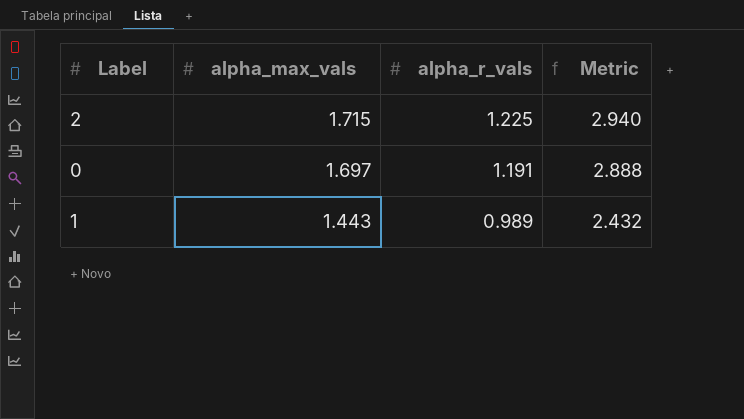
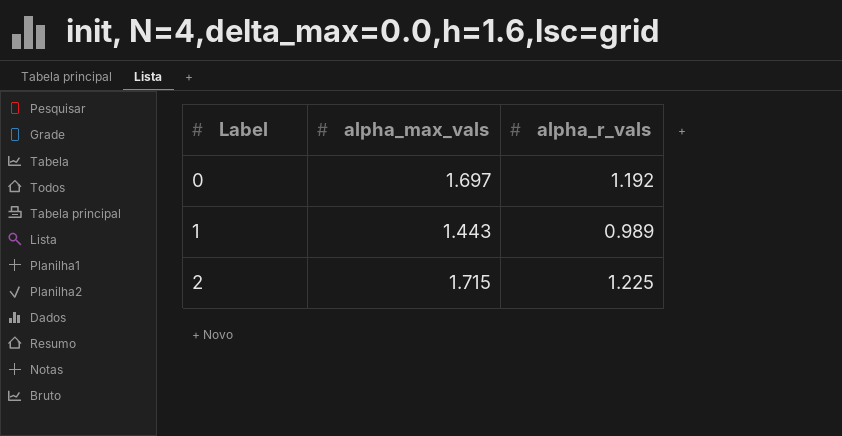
row order: alpha_max_vals descending -> Label ascending
column Metric | formula: [alpha_max_vals] + [alpha_r_vals] -> none
0 | alpha_r_vals: 1.191 -> 1.192

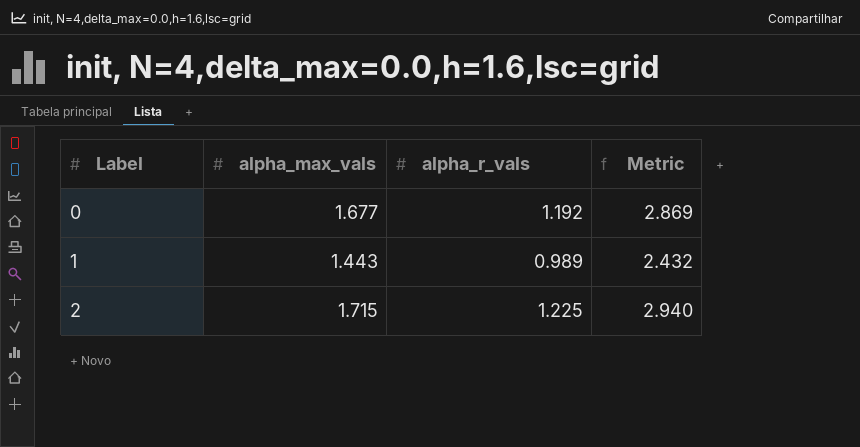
column Metric | formula: none -> [alpha_max_vals] + [alpha_r_vals]
0 | alpha_max_vals: 1.697 -> 1.677

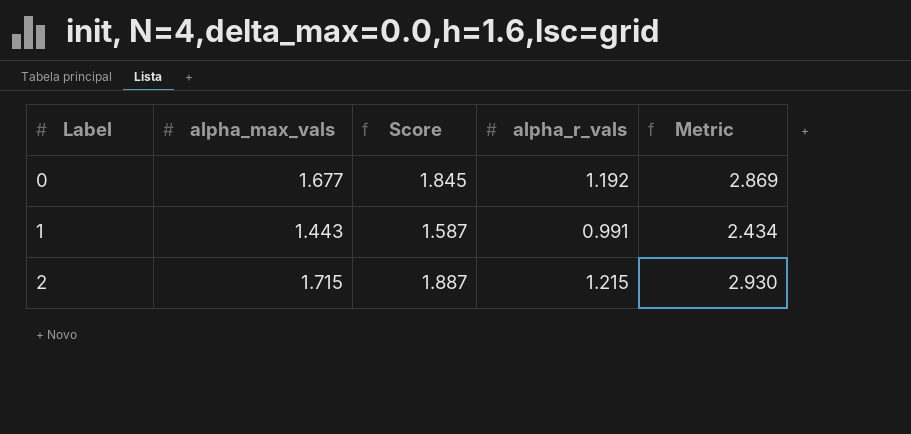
column Score | formula: none -> [alpha_max_vals] * 1.1
1 | alpha_r_vals: 0.989 -> 0.991
1 | Metric: 2.432 -> 2.434
2 | alpha_r_vals: 1.225 -> 1.215
2 | Metric: 2.940 -> 2.930

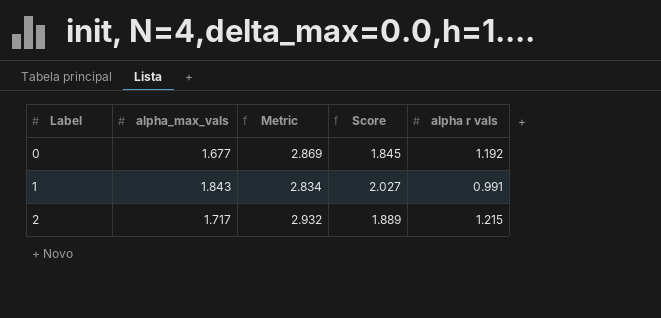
column Metric | position: 5 -> 3
column name: alpha_r_vals -> alpha r vals
1 | alpha_max_vals: 1.443 -> 1.843
1 | Metric: 2.434 -> 2.834
1 | Score: 1.587 -> 2.027
2 | alpha_max_vals: 1.715 -> 1.717
2 | Metric: 2.930 -> 2.932
2 | Score: 1.887 -> 1.889

